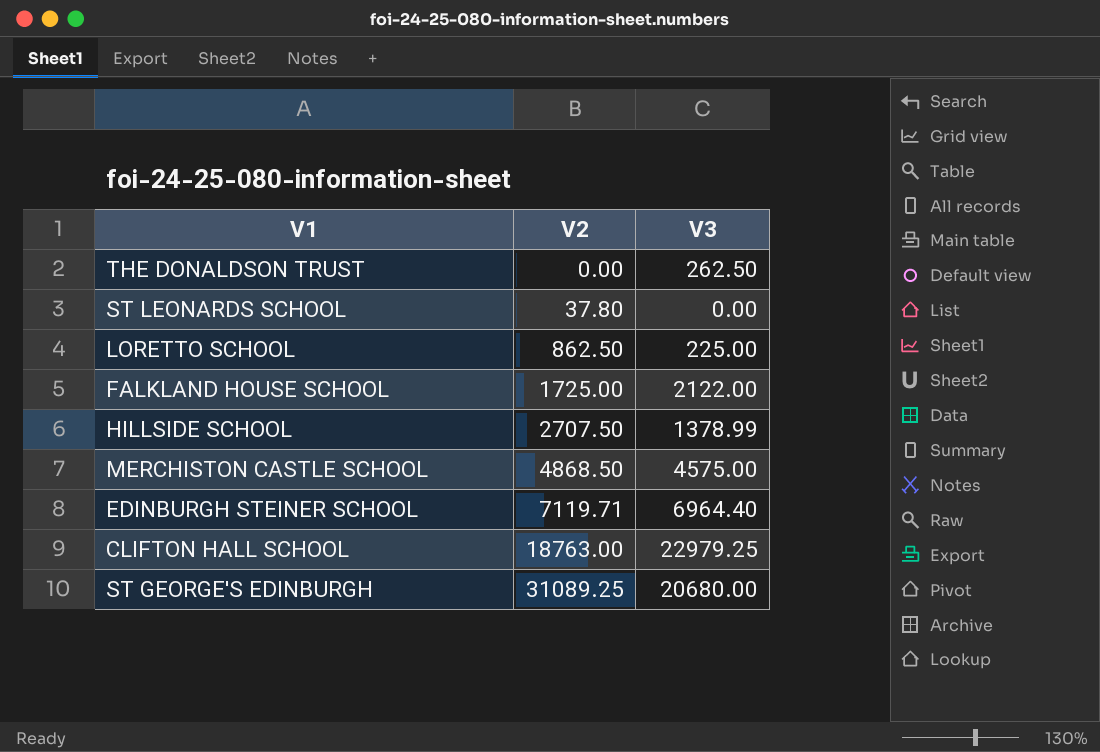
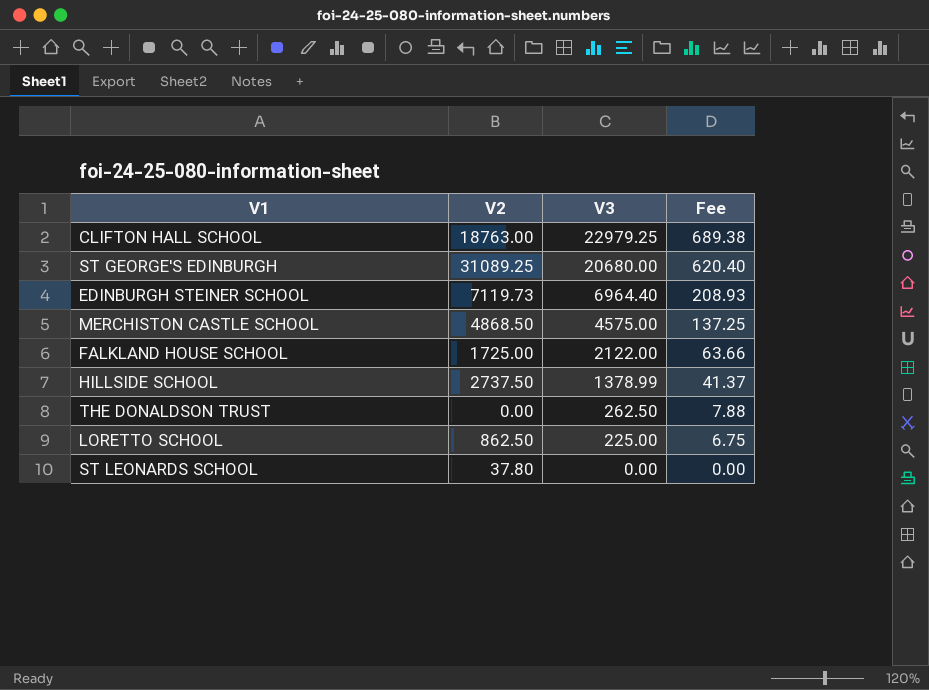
row order: V2 ascending -> V3 descending
column Fee | formula: none -> [V3] * 0.03
EDINBURGH STEINER SCHOOL | V2: 7119.71 -> 7119.73
HILLSIDE SCHOOL | V2: 2707.50 -> 2737.50

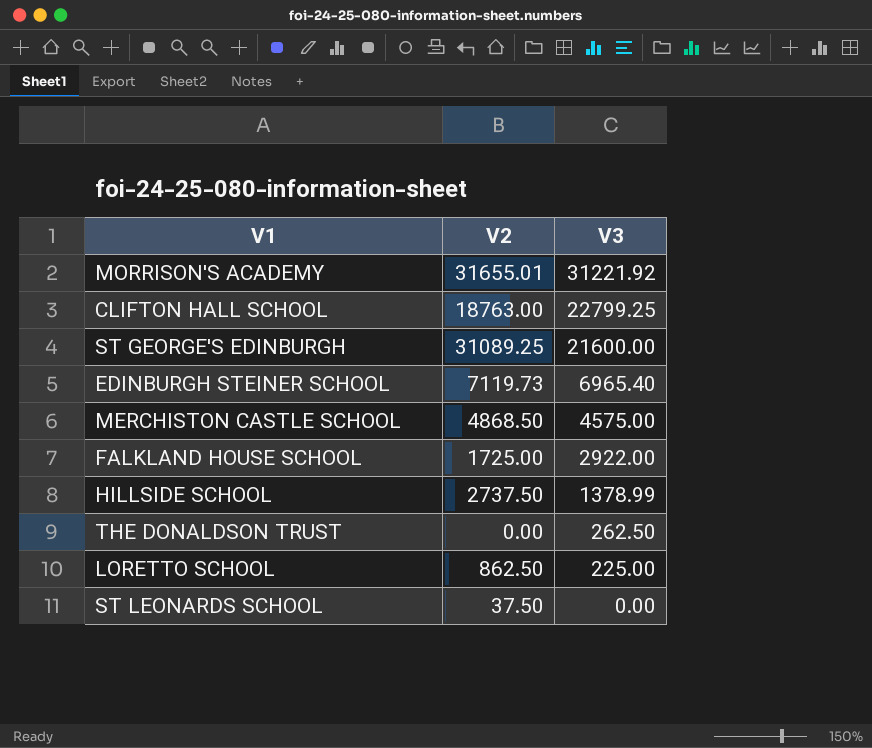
column Fee | formula: [V3] * 0.03 -> none
row MORRISON'S ACADEMY: none -> 31655.01 | 31221.92
CLIFTON HALL SCHOOL | V3: 22979.25 -> 22799.25
ST GEORGE'S EDINBURGH | V3: 20680.00 -> 21600.00
EDINBURGH STEINER SCHOOL | V3: 6964.40 -> 6965.40
FALKLAND HOUSE SCHOOL | V3: 2122.00 -> 2922.00
ST LEONARDS SCHOOL | V2: 37.80 -> 37.50

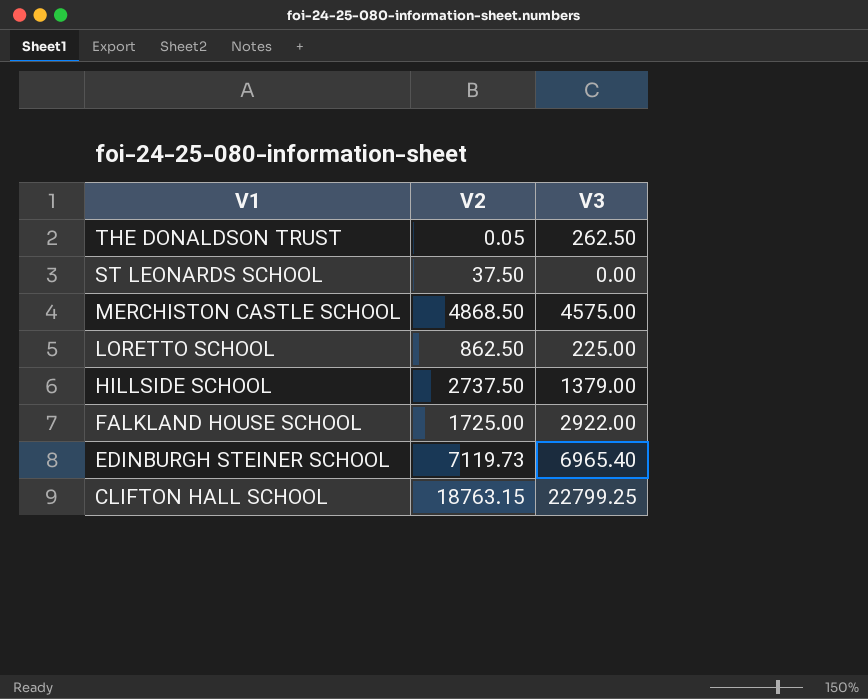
row order: V3 descending -> V1 descending
row MORRISON'S ACADEMY: 31655.01 | 31221.92 -> none
row ST GEORGE'S EDINBURGH: 31089.25 | 21600.00 -> none
THE DONALDSON TRUST | V2: 0.00 -> 0.05
HILLSIDE SCHOOL | V3: 1378.99 -> 1379.00
CLIFTON HALL SCHOOL | V2: 18763.00 -> 18763.15

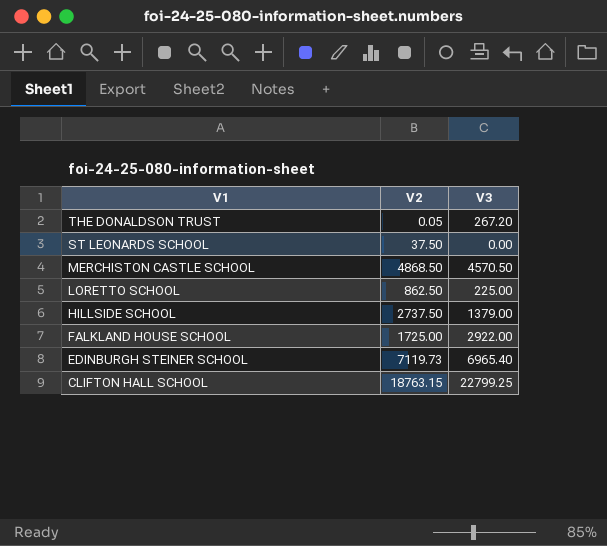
THE DONALDSON TRUST | V3: 262.50 -> 267.20
MERCHISTON CASTLE SCHOOL | V3: 4575.00 -> 4570.50

